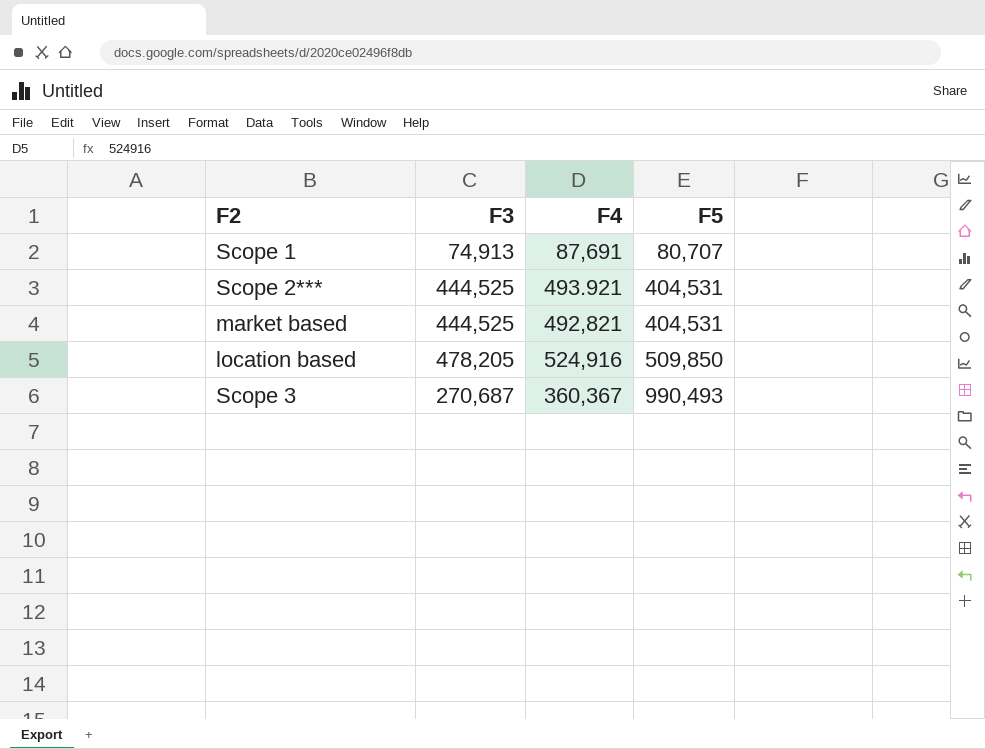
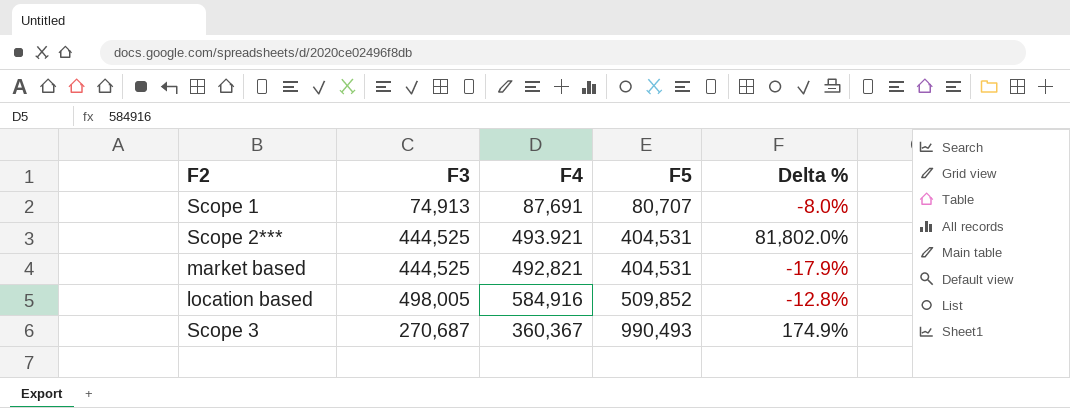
column Delta % | formula: none -> ([F5] - [F4]) / [F4]
location based | F3: 478,205 -> 498,005
location based | F4: 524,916 -> 584,916
location based | F5: 509,850 -> 509,852

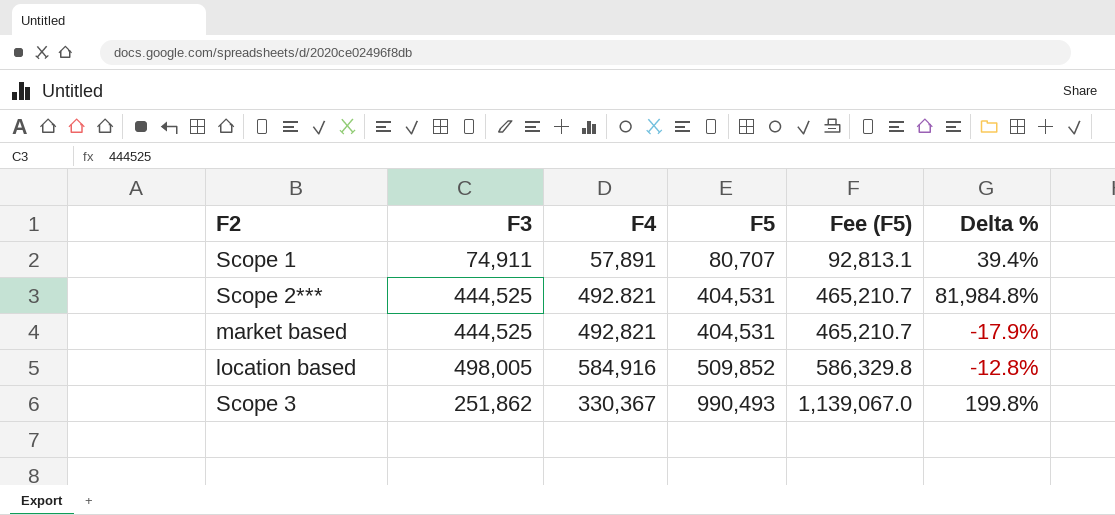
column Fee (F5) | formula: none -> [F5] * 1.15
Scope 1 | F3: 74,913 -> 74,911
Scope 1 | F4: 87,691 -> 57,891
Scope 1 | Delta %: -8.0% -> 39.4%
Scope 2*** | F4: 493.921 -> 492.821
Scope 2*** | Delta %: 81,802.0% -> 81,984.8%
Scope 3 | F3: 270,687 -> 251,862
Scope 3 | F4: 360,367 -> 330,367
Scope 3 | Delta %: 174.9% -> 199.8%

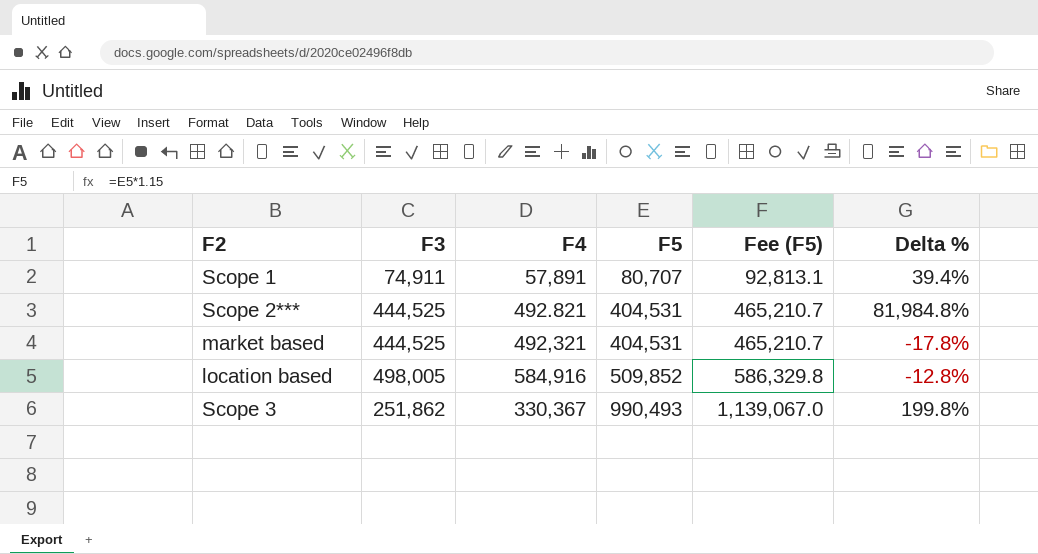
market based | F4: 492,821 -> 492,321
market based | Delta %: -17.9% -> -17.8%

